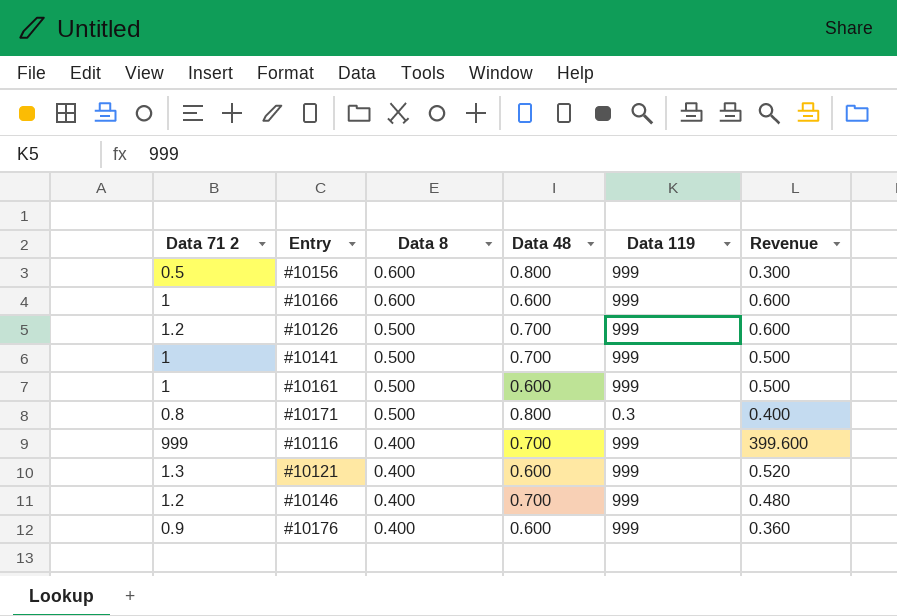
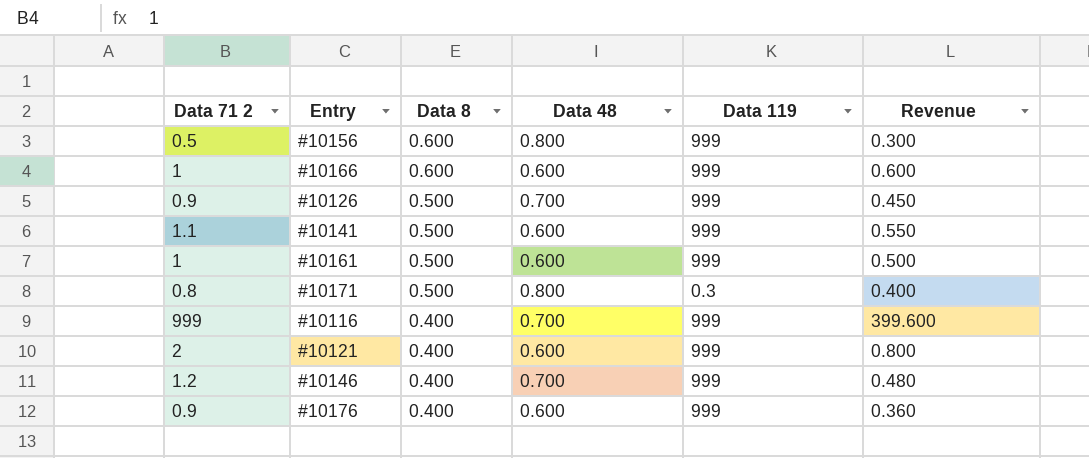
#10126 | Data 71 2: 1.2 -> 0.9
#10126 | Revenue: 0.600 -> 0.450
#10141 | Data 71 2: 1 -> 1.1
#10141 | Data 48: 0.700 -> 0.600
#10141 | Revenue: 0.500 -> 0.550
#10121 | Data 71 2: 1.3 -> 2
#10121 | Revenue: 0.520 -> 0.800

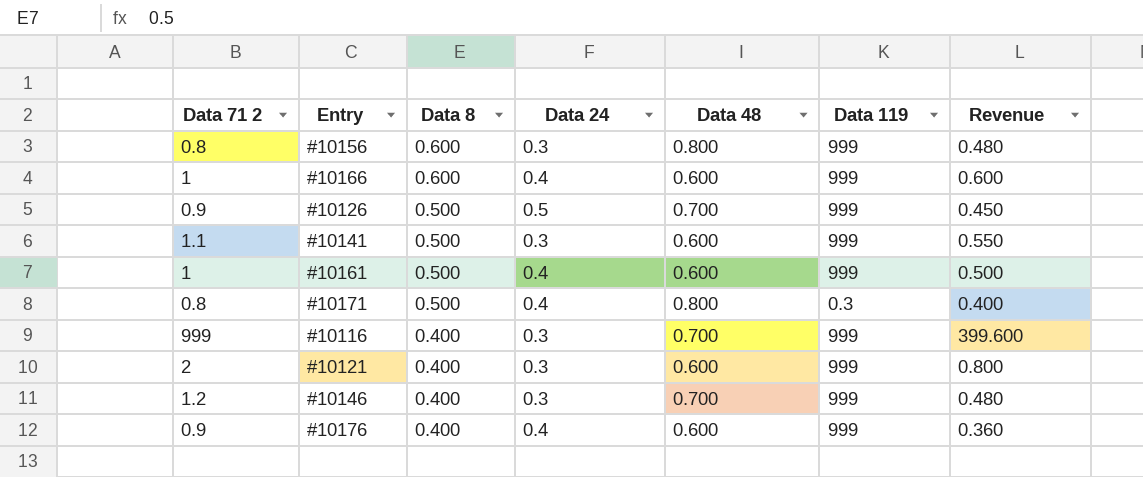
column Data 24 | position: none -> 4
#10156 | Data 71 2: 0.5 -> 0.8
#10156 | Revenue: 0.300 -> 0.480

